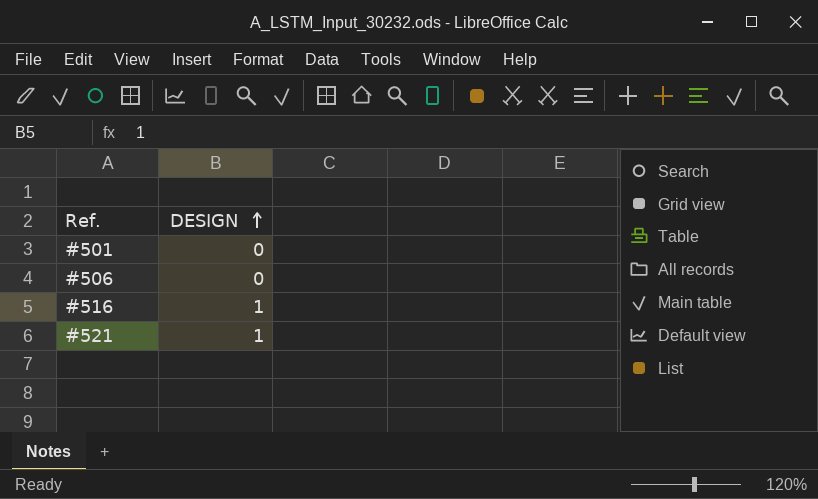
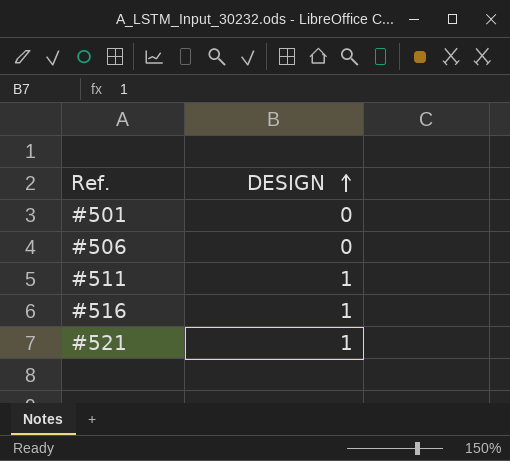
row #511: none -> 1

